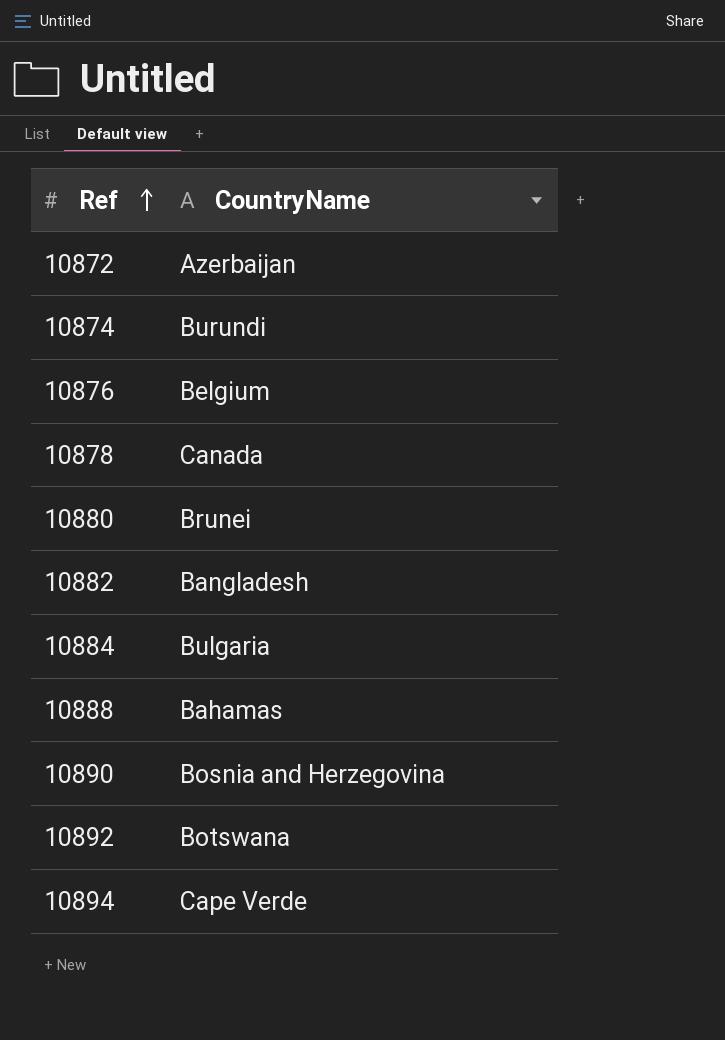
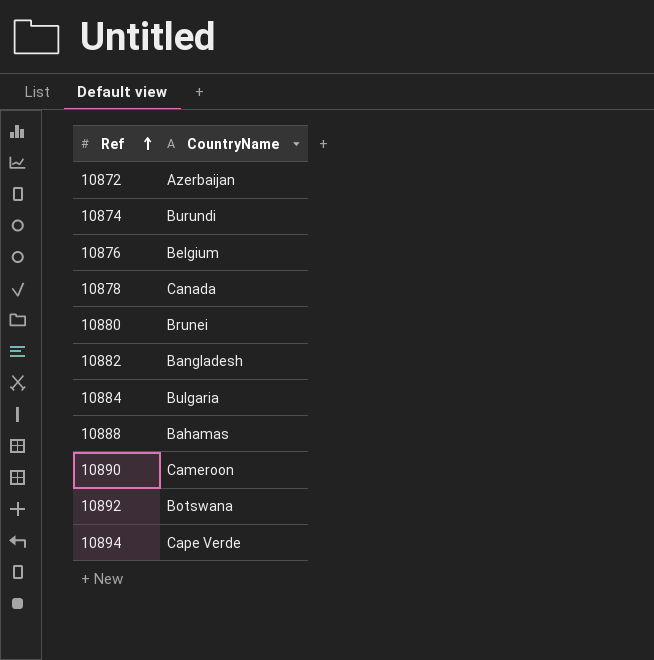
10890 | CountryName: Bosnia and Herzegovina -> Cameroon

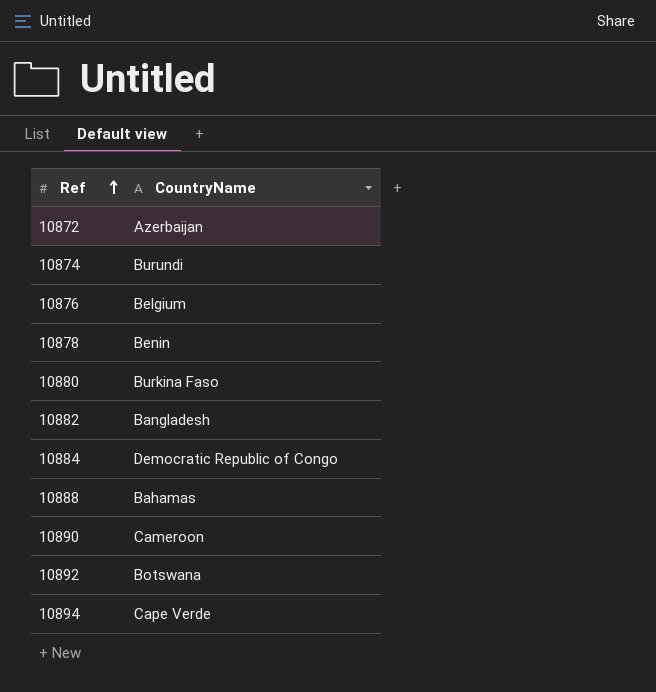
10878 | CountryName: Canada -> Benin
10880 | CountryName: Brunei -> Burkina Faso
10884 | CountryName: Bulgaria -> Democratic Republic of Congo

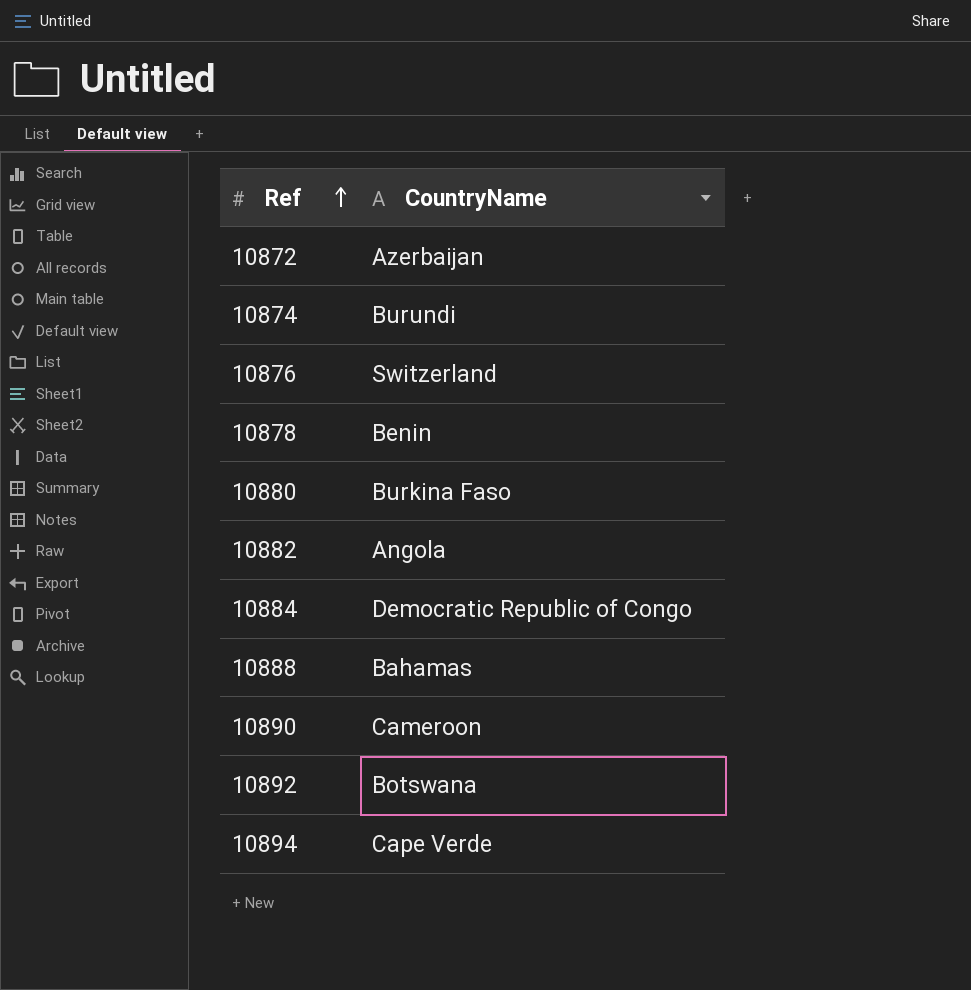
10876 | CountryName: Belgium -> Switzerland
10882 | CountryName: Bangladesh -> Angola

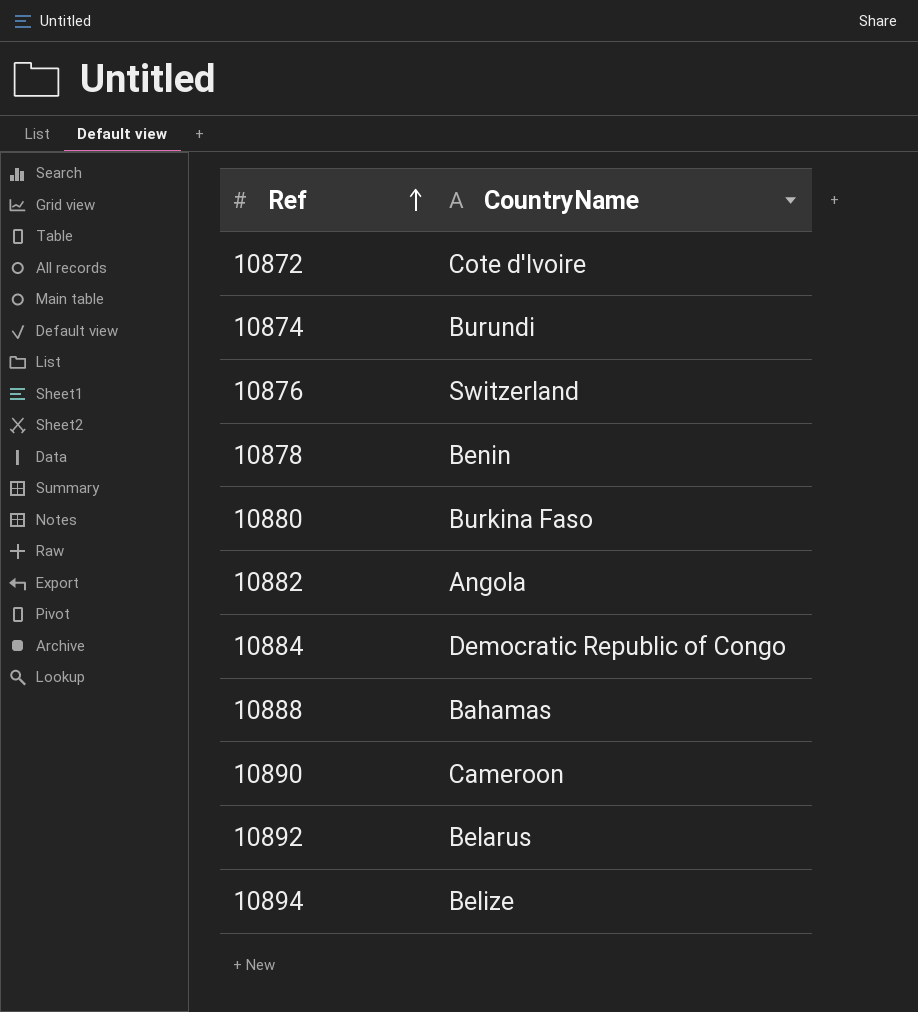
10872 | CountryName: Azerbaijan -> Cote d'Ivoire
10892 | CountryName: Botswana -> Belarus
10894 | CountryName: Cape Verde -> Belize

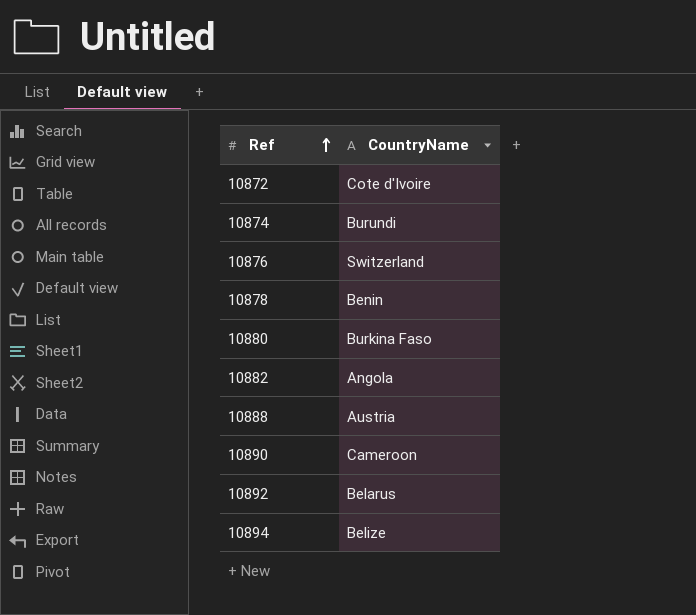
row 10884: Democratic Republic of Congo -> none
10888 | CountryName: Bahamas -> Austria

